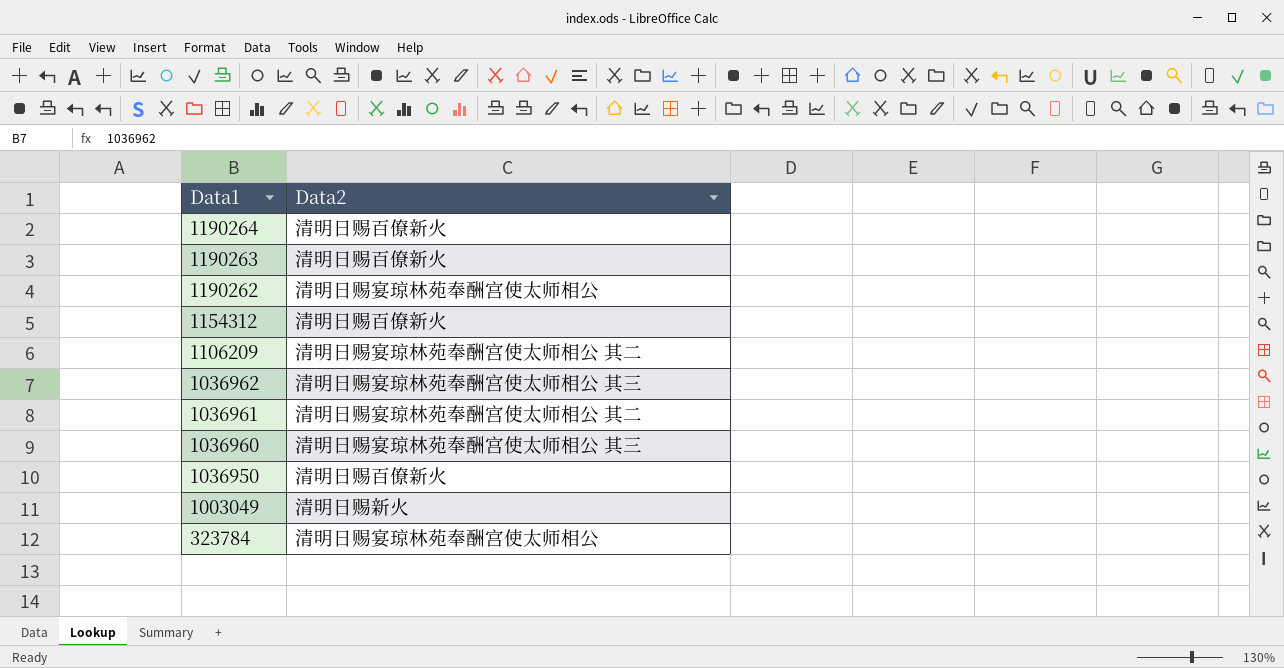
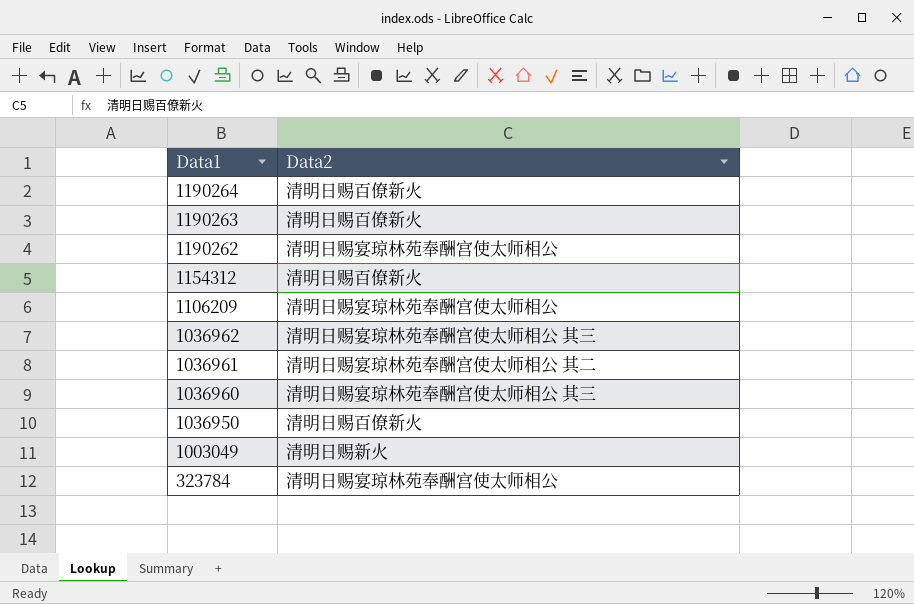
1106209 | Data2: 清明日赐宴琼林苑奉酬宫使太师相公 其二 -> 清明日赐宴琼林苑奉酬宫使太师相公

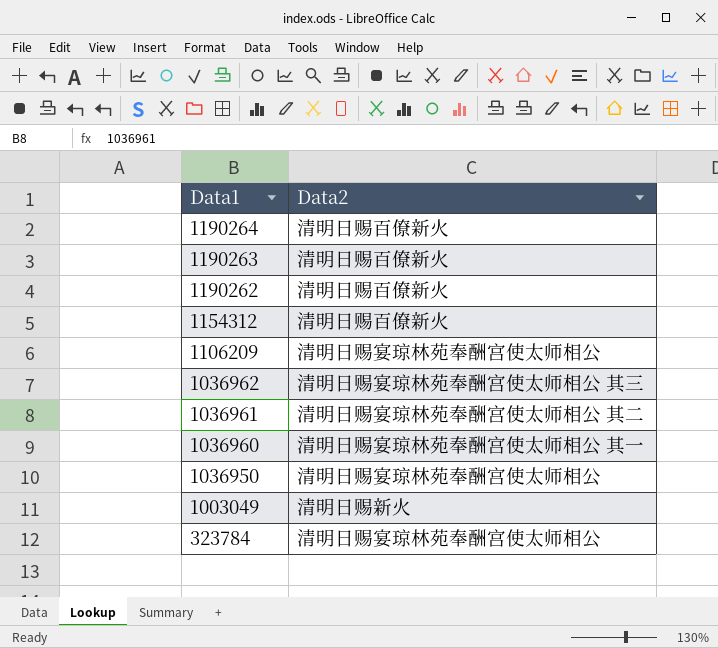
1190262 | Data2: 清明日赐宴琼林苑奉酬宫使太师相公 -> 清明日赐百僚新火
1036960 | Data2: 清明日赐宴琼林苑奉酬宫使太师相公 其三 -> 清明日赐宴琼林苑奉酬宫使太师相公 其一
1036950 | Data2: 清明日赐百僚新火 -> 清明日赐宴琼林苑奉酬宫使太师相公

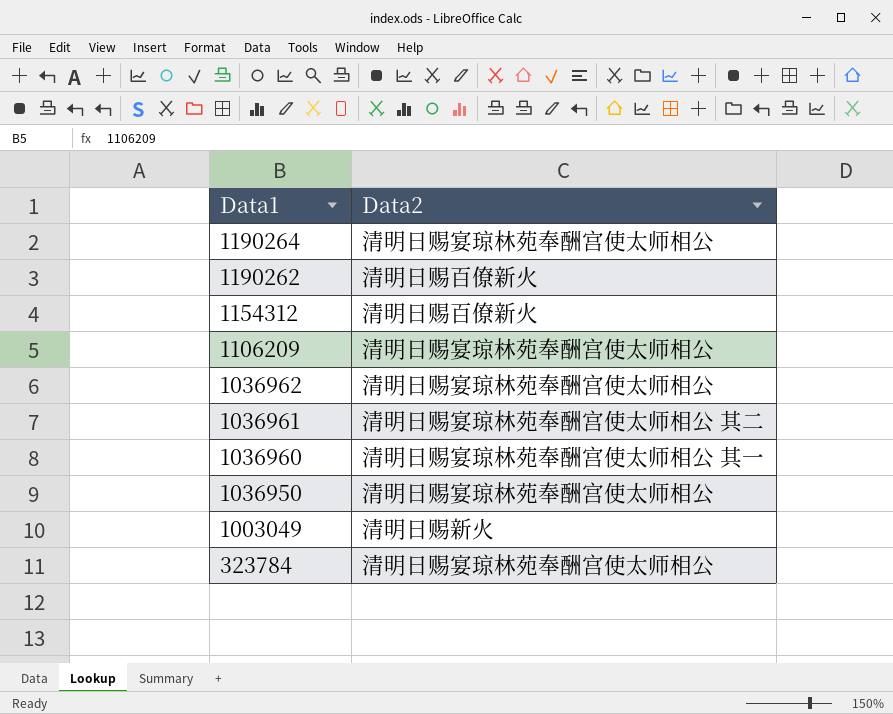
row 1190263: 清明日赐百僚新火 -> none
1190264 | Data2: 清明日赐百僚新火 -> 清明日赐宴琼林苑奉酬宫使太师相公
1036962 | Data2: 清明日赐宴琼林苑奉酬宫使太师相公 其三 -> 清明日赐宴琼林苑奉酬宫使太师相公

